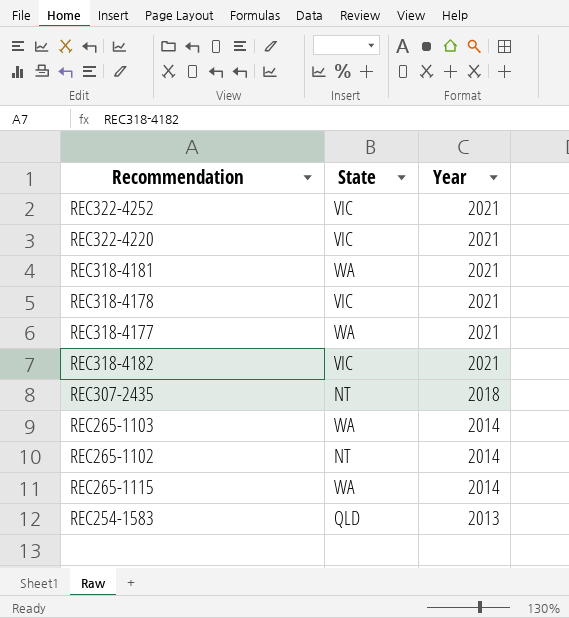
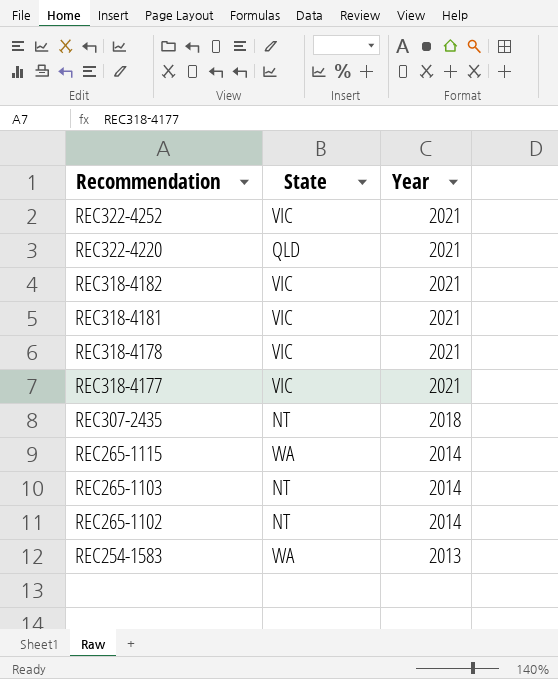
row order: Year descending -> Recommendation descending
REC322-4220 | State: VIC -> QLD
REC318-4181 | State: WA -> VIC
REC318-4177 | State: WA -> VIC
REC265-1103 | State: WA -> NT
REC254-1583 | State: QLD -> WA

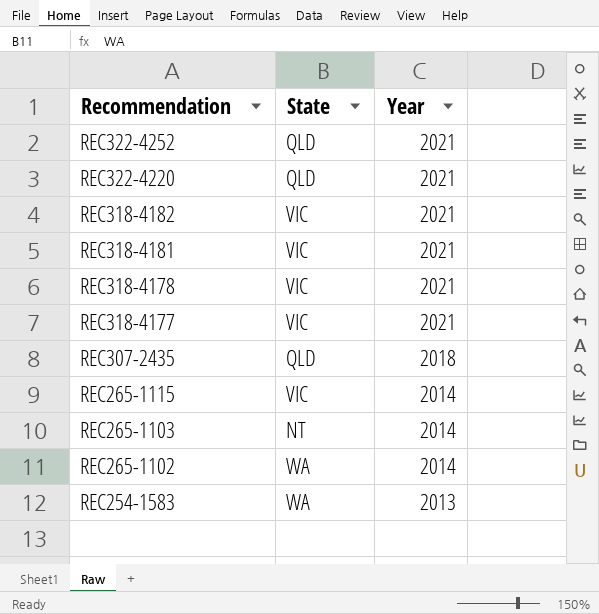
REC322-4252 | State: VIC -> QLD
REC307-2435 | State: NT -> QLD
REC265-1115 | State: WA -> VIC
REC265-1102 | State: NT -> WA

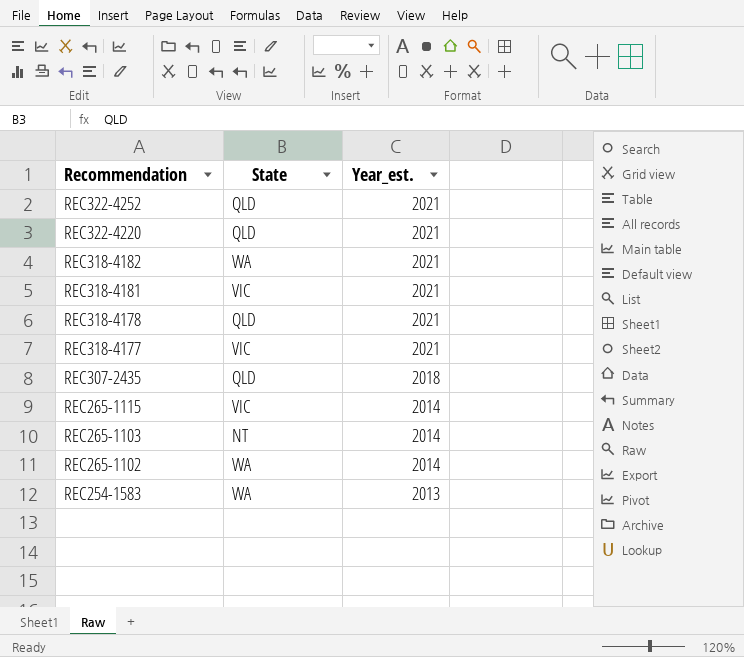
column name: Year -> Year_est.
REC318-4182 | State: VIC -> WA
REC318-4178 | State: VIC -> QLD

